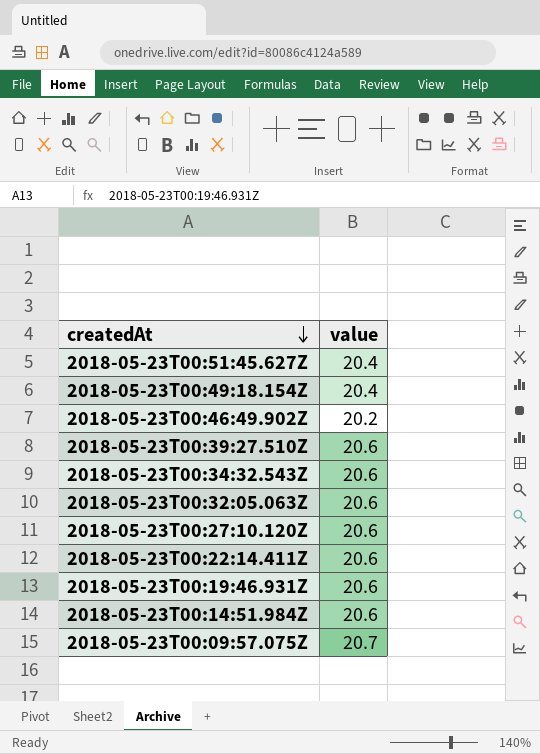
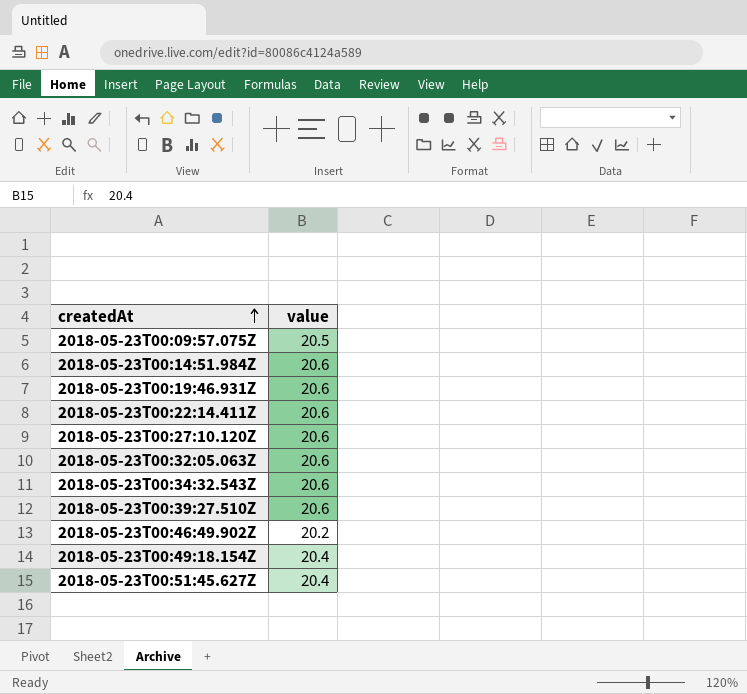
row order: createdAt descending -> createdAt ascending
2018-05-23T00:09:57.075Z | value: 20.7 -> 20.5

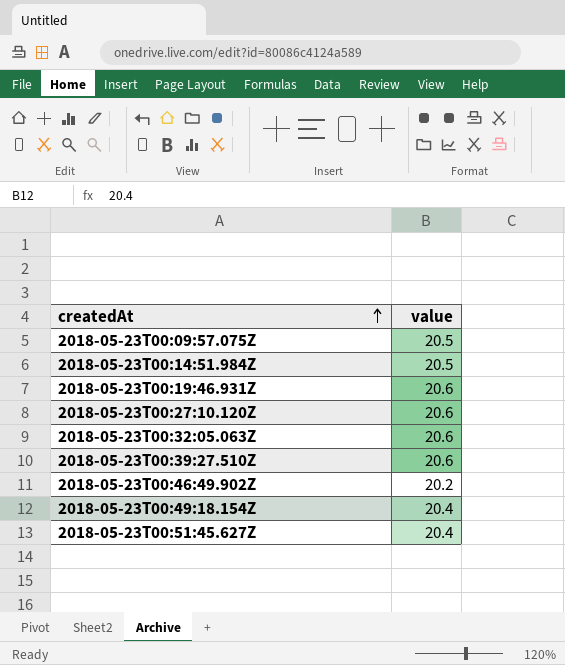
row 2018-05-23T00:22:14.411Z: 20.6 -> none
row 2018-05-23T00:34:32.543Z: 20.6 -> none
2018-05-23T00:14:51.984Z | value: 20.6 -> 20.5

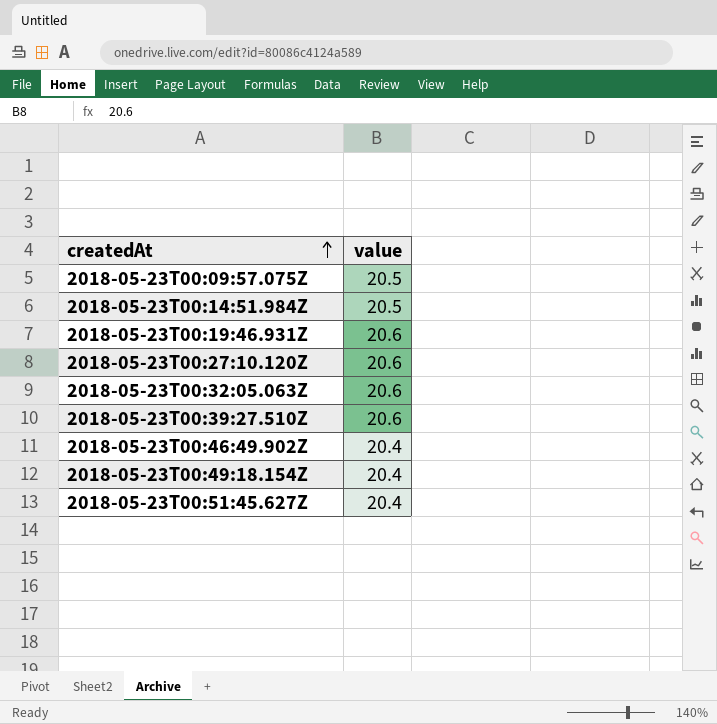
2018-05-23T00:46:49.902Z | value: 20.2 -> 20.4

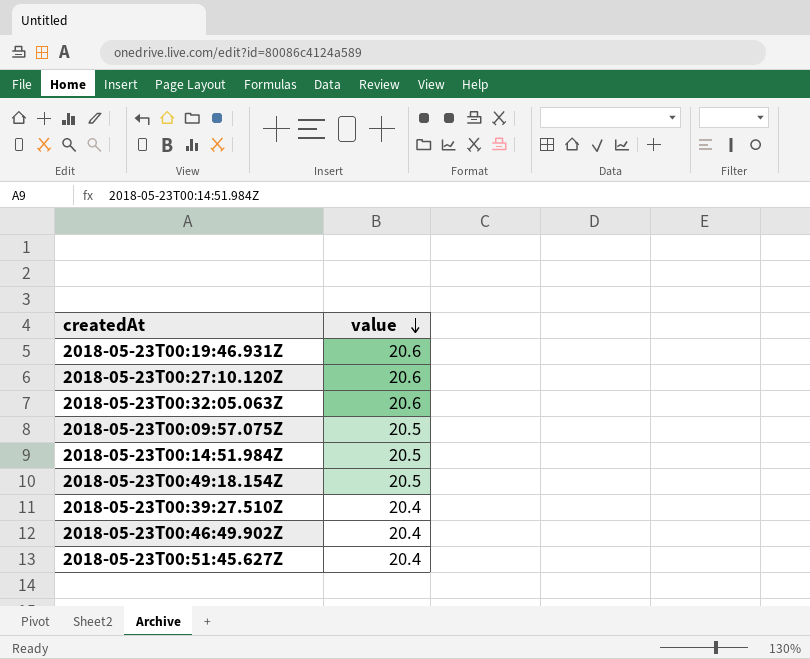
row order: createdAt ascending -> value descending
2018-05-23T00:49:18.154Z | value: 20.4 -> 20.5
2018-05-23T00:39:27.510Z | value: 20.6 -> 20.4

